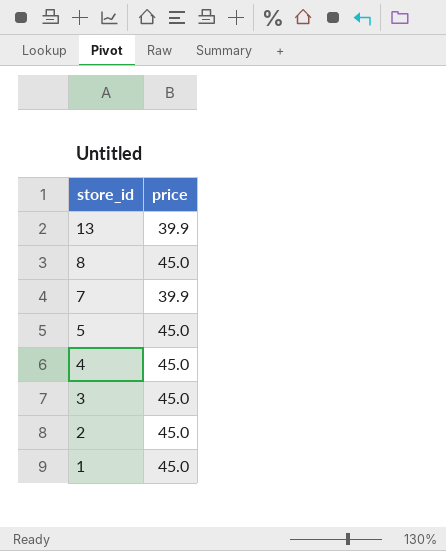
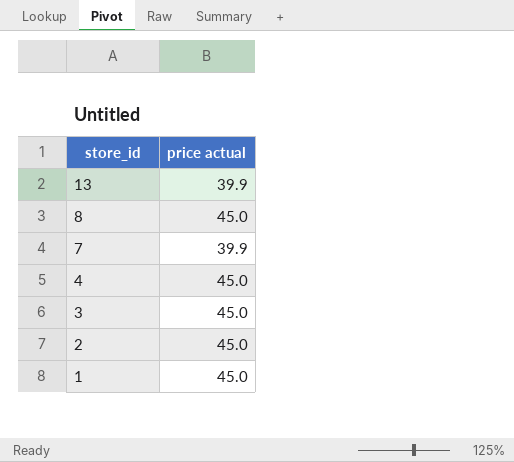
column name: price -> price actual
row 5: 45.0 -> none

